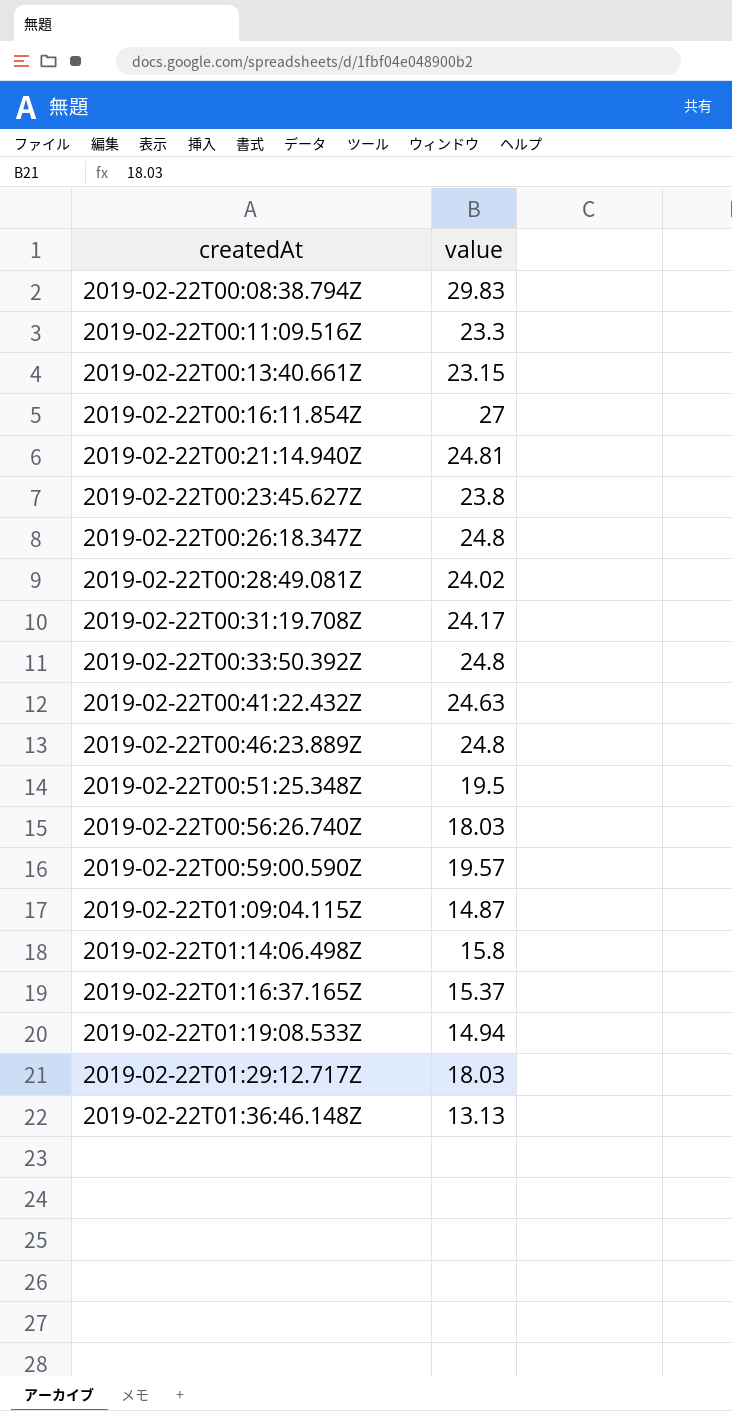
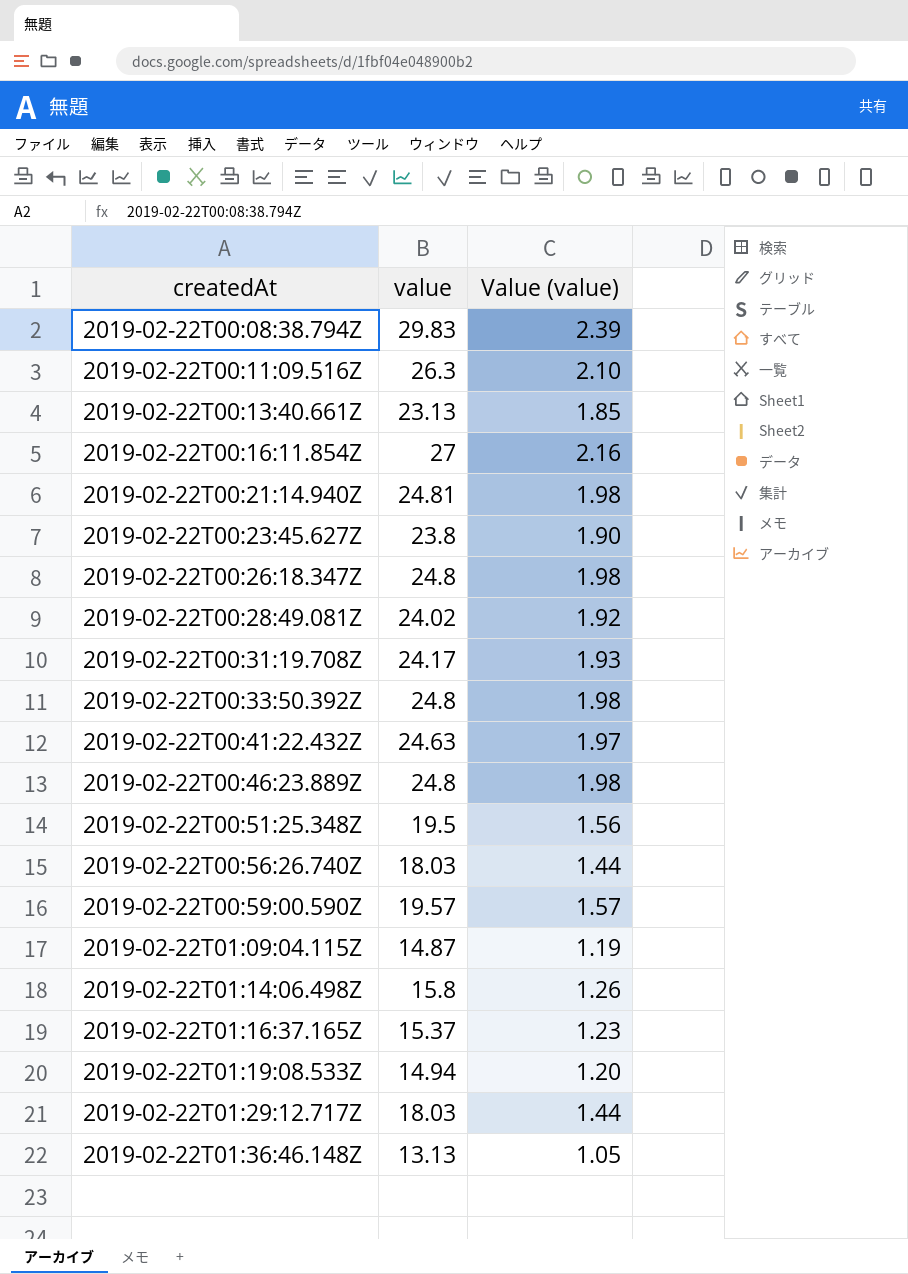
column Value (value) | formula: none -> [value] * 0.08
2019-02-22T00:11:09.516Z | value: 23.3 -> 26.3
2019-02-22T00:13:40.661Z | value: 23.15 -> 23.13

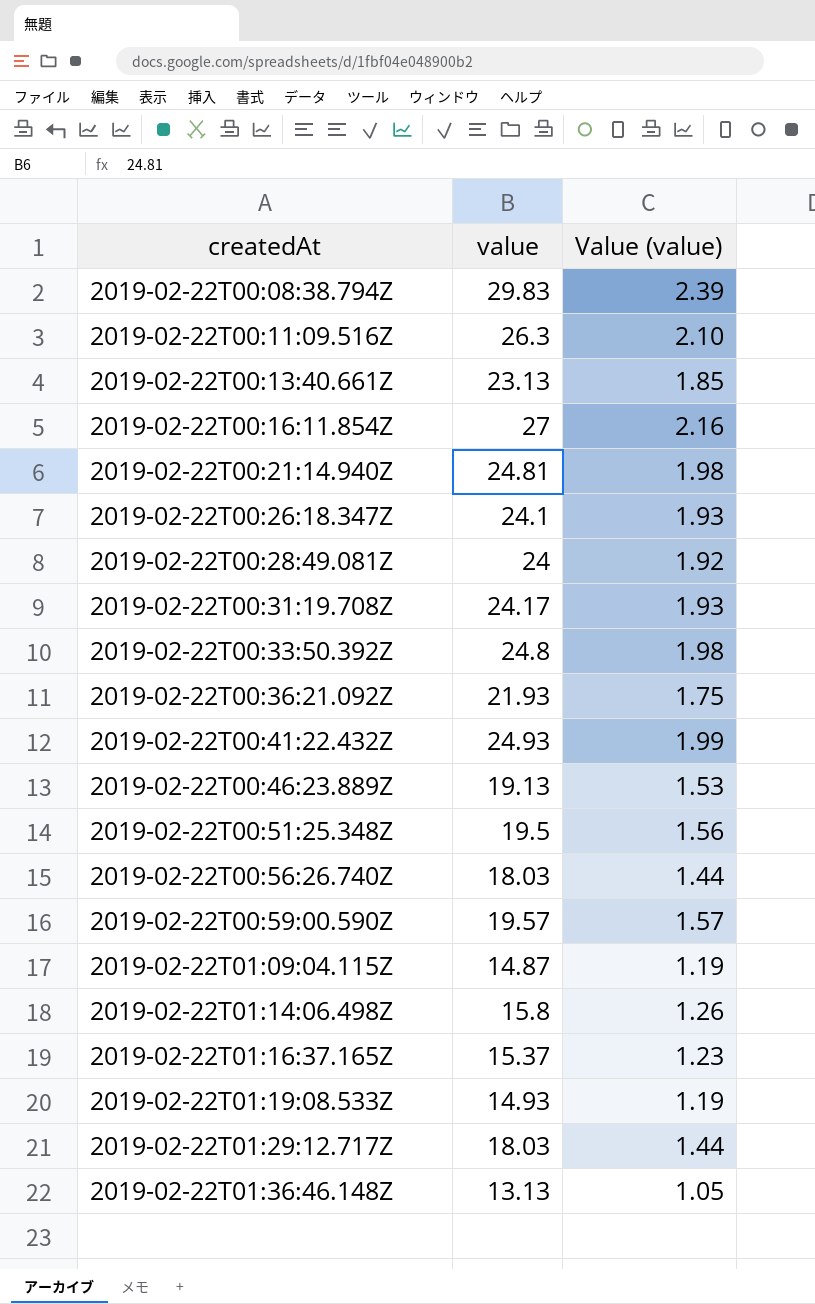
row 2019-02-22T00:23:45.627Z: 23.8 | 1.90 -> none
2019-02-22T00:26:18.347Z | value: 24.8 -> 24.1
2019-02-22T00:26:18.347Z | Value (value): 1.98 -> 1.93
2019-02-22T00:28:49.081Z | value: 24.02 -> 24
row 2019-02-22T00:36:21.092Z: none -> 21.93 | 1.75
2019-02-22T00:41:22.432Z | value: 24.63 -> 24.93
2019-02-22T00:41:22.432Z | Value (value): 1.97 -> 1.99
2019-02-22T00:46:23.889Z | value: 24.8 -> 19.13
2019-02-22T00:46:23.889Z | Value (value): 1.98 -> 1.53
2019-02-22T01:19:08.533Z | value: 14.94 -> 14.93
2019-02-22T01:19:08.533Z | Value (value): 1.20 -> 1.19

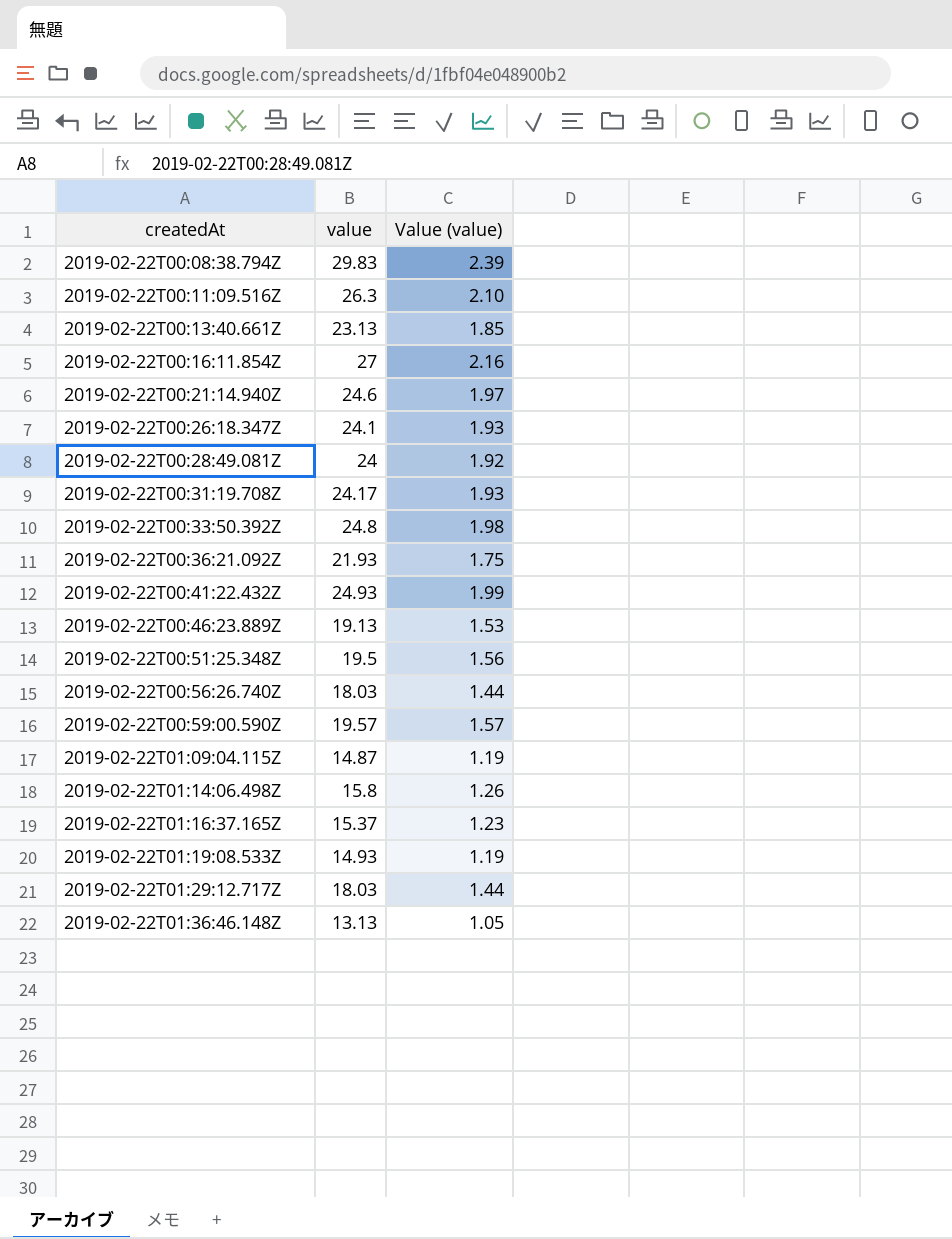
2019-02-22T00:21:14.940Z | value: 24.81 -> 24.6
2019-02-22T00:21:14.940Z | Value (value): 1.98 -> 1.97

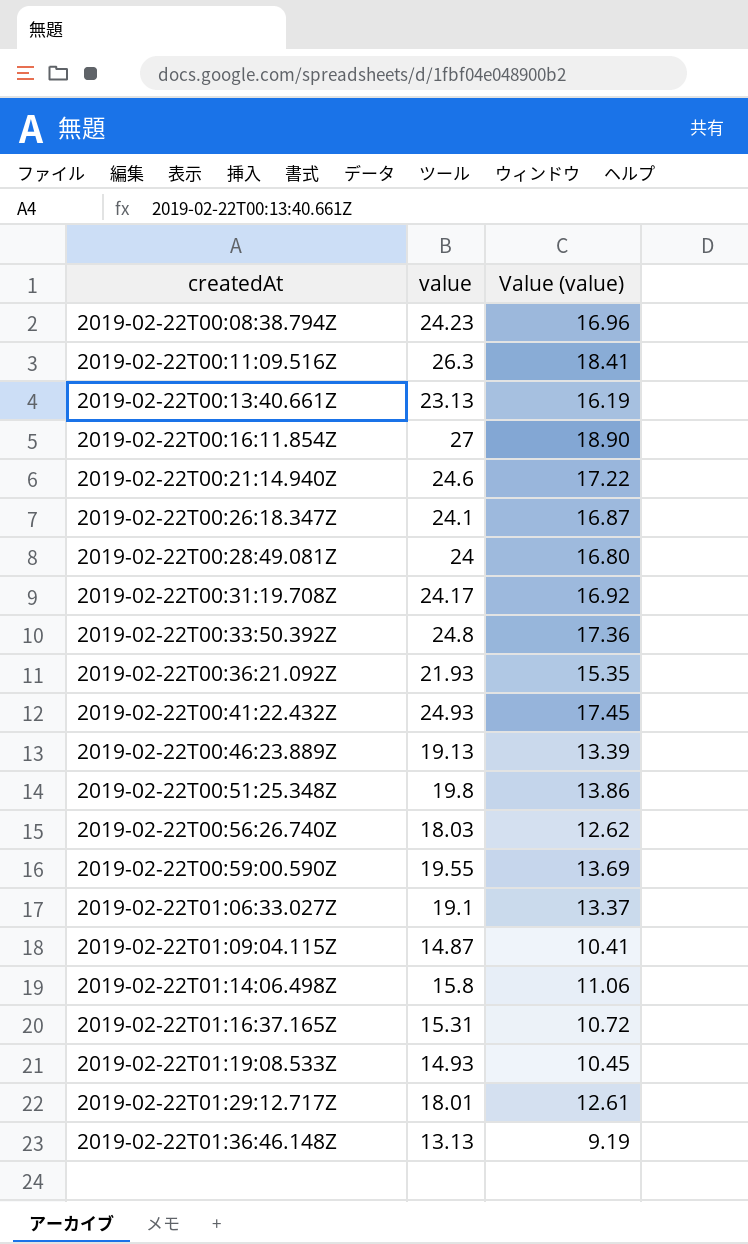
column Value (value) | formula: [value] * 0.08 -> [value] * 0.7
2019-02-22T00:08:38.794Z | value: 29.83 -> 24.23
2019-02-22T00:51:25.348Z | value: 19.5 -> 19.8
2019-02-22T00:59:00.590Z | value: 19.57 -> 19.55
row 2019-02-22T01:06:33.027Z: none -> 19.1 | 13.37
2019-02-22T01:16:37.165Z | value: 15.37 -> 15.31
2019-02-22T01:29:12.717Z | value: 18.03 -> 18.01

